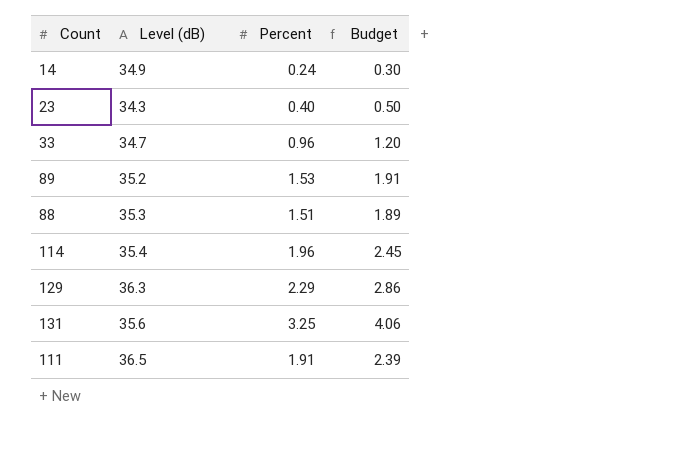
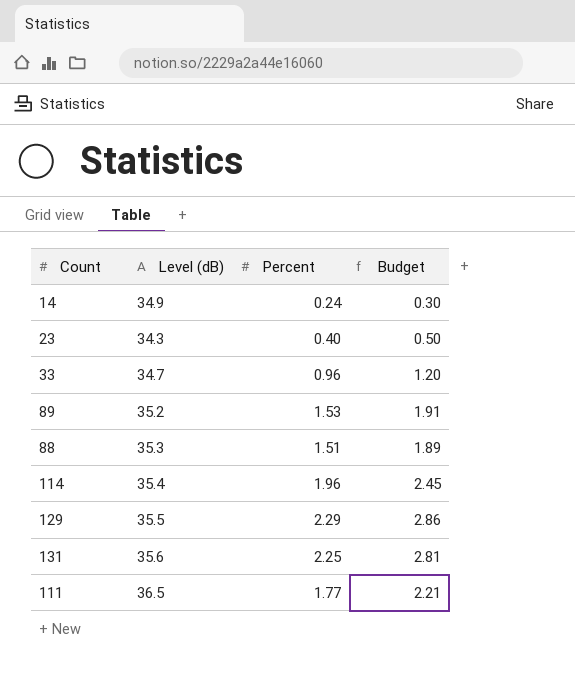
129 | Level (dB): 36.3 -> 35.5
131 | Percent: 3.25 -> 2.25
131 | Budget: 4.06 -> 2.81
111 | Percent: 1.91 -> 1.77
111 | Budget: 2.39 -> 2.21

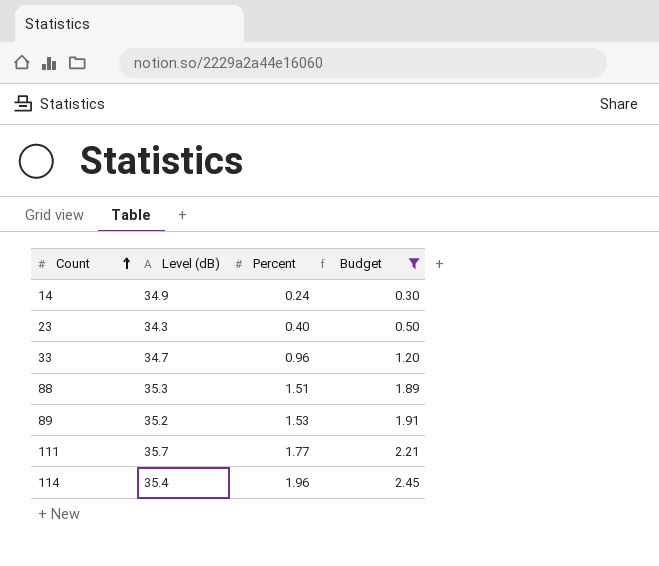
filter: none -> Budget <= 2.45
row order: none -> Count ascending
111 | Level (dB): 36.5 -> 35.7

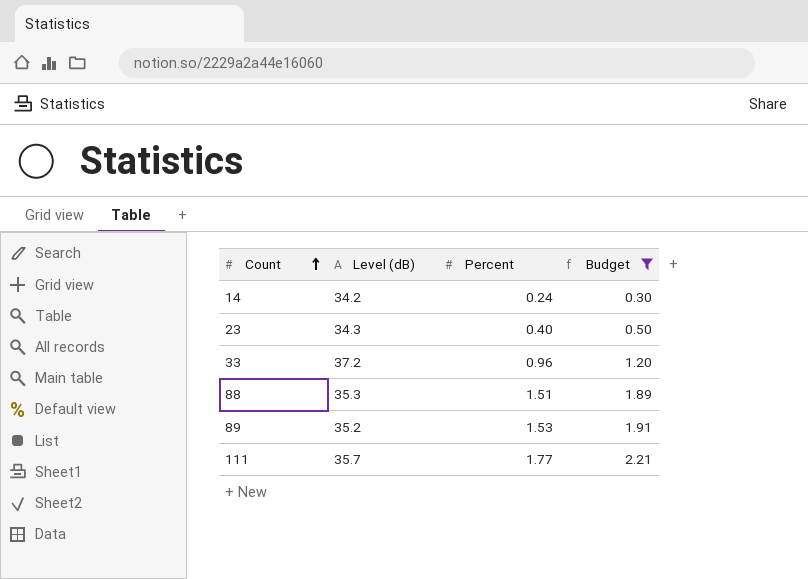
row 114: 35.4 | 1.96 | 2.45 -> none
14 | Level (dB): 34.9 -> 34.2
33 | Level (dB): 34.7 -> 37.2

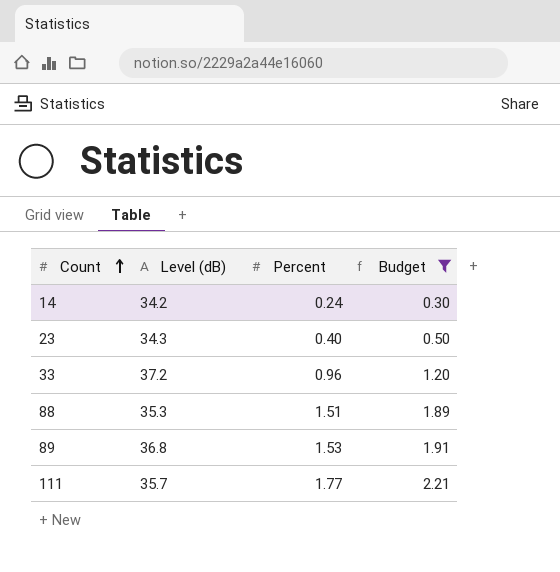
89 | Level (dB): 35.2 -> 36.8

